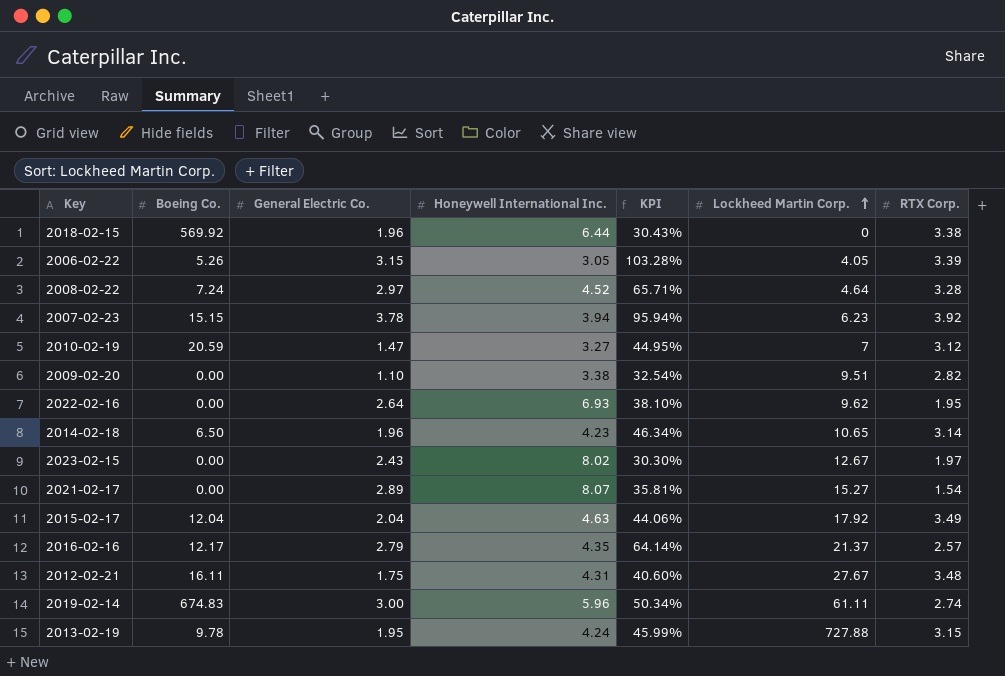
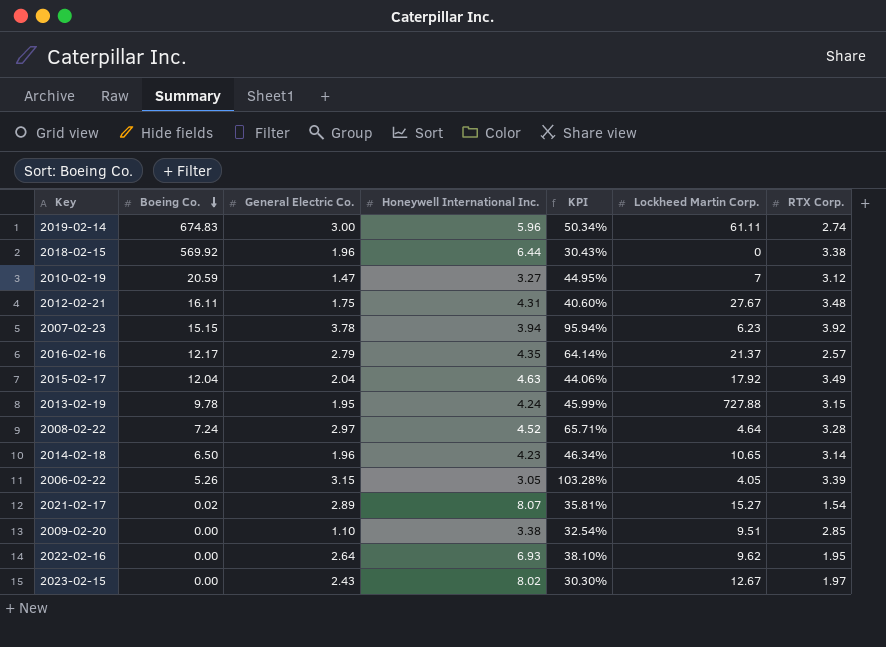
row order: Lockheed Martin Corp. ascending -> Boeing Co. descending
2021-02-17 | Boeing Co.: 0.00 -> 0.02
2009-02-20 | RTX Corp.: 2.82 -> 2.85

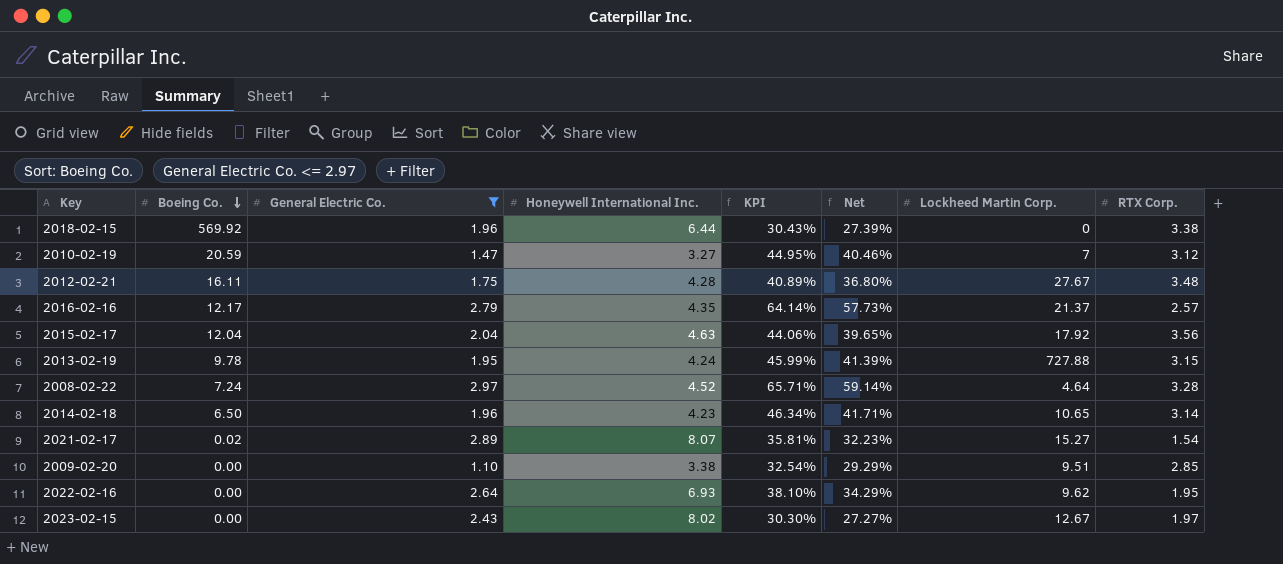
filter: none -> General Electric Co. <= 2.97
column Net | formula: none -> [KPI] * 0.9
2012-02-21 | Honeywell International Inc.: 4.31 -> 4.28
2012-02-21 | KPI: 40.60% -> 40.89%
2015-02-17 | RTX Corp.: 3.49 -> 3.56

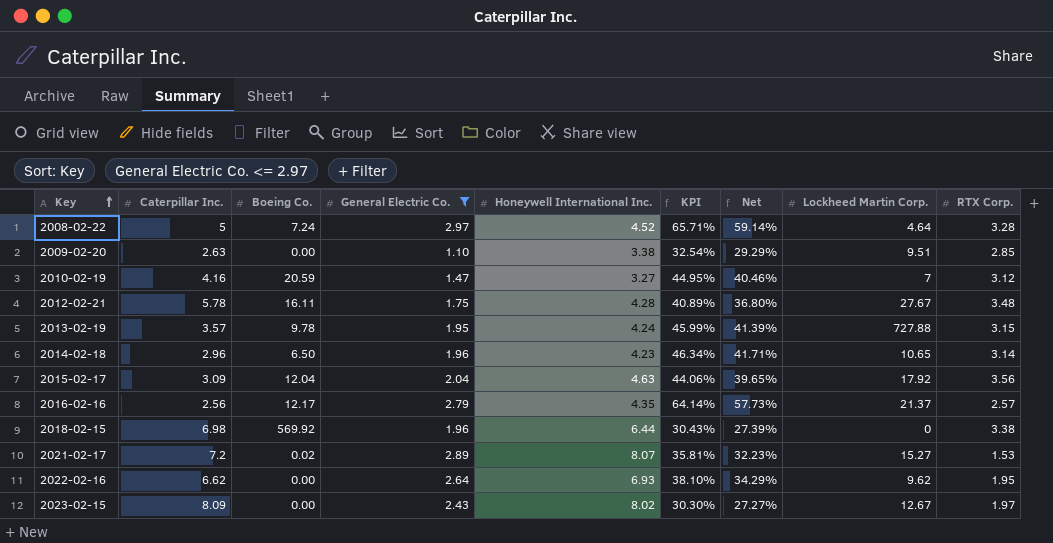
row order: Boeing Co. descending -> Key ascending
column Caterpillar Inc. | position: none -> 2
2021-02-17 | RTX Corp.: 1.54 -> 1.53

